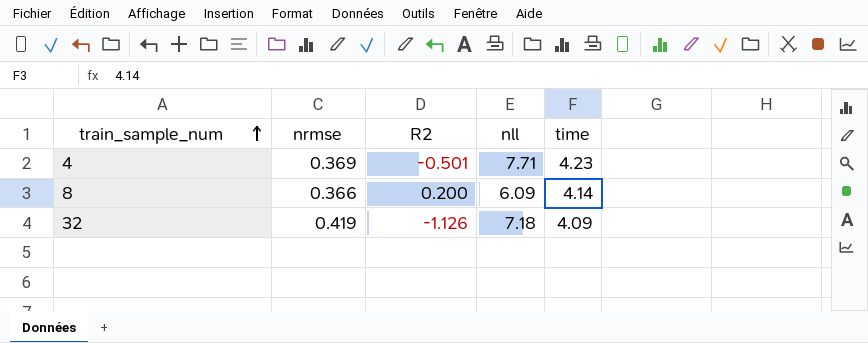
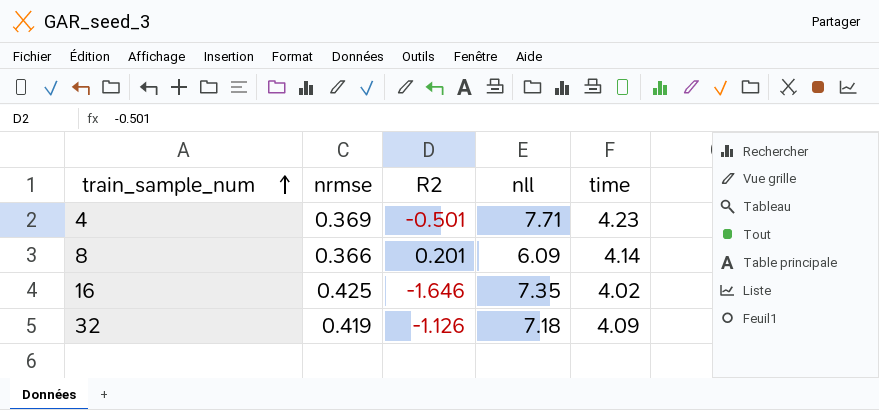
8 | R2: 0.200 -> 0.201
row 16: none -> 0.425 | -1.646 | 7.35 | 4.02

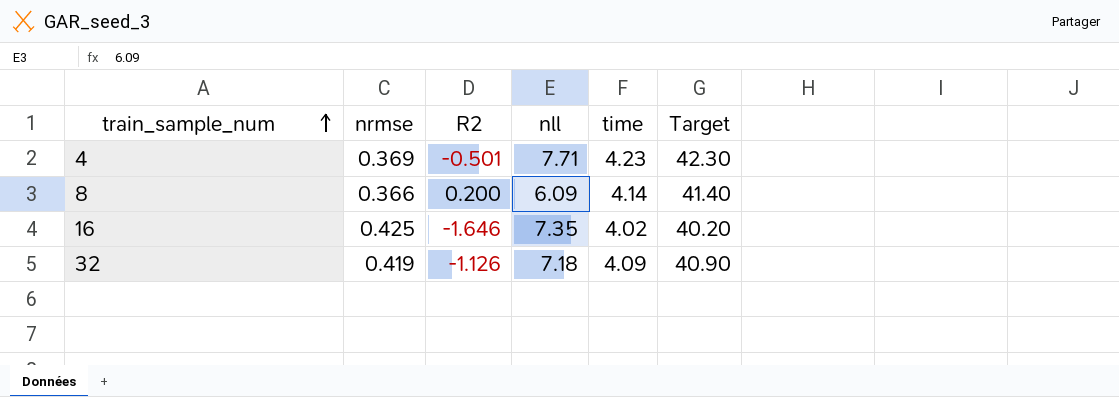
column Target | formula: none -> [time] * 10
8 | R2: 0.201 -> 0.200

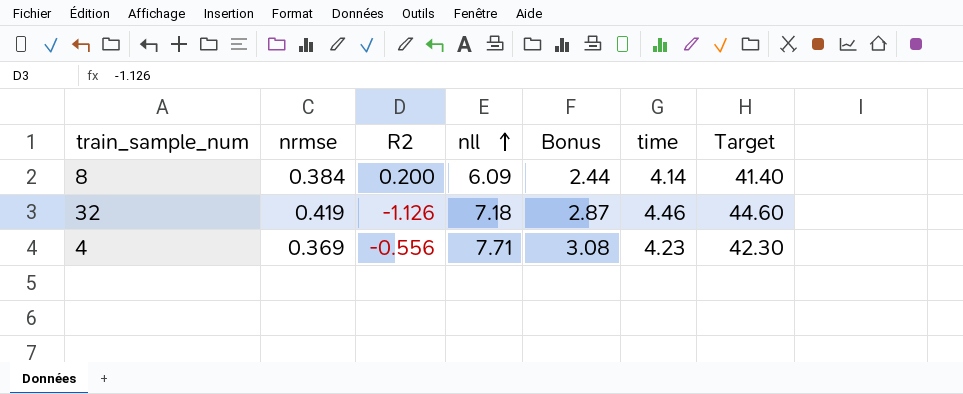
row order: train_sample_num ascending -> nll ascending
column Bonus | formula: none -> [nll] * 0.4
row 16: 0.425 | -1.646 | 7.35 | 4.02 | 40.20 -> none
8 | nrmse: 0.366 -> 0.384
32 | time: 4.09 -> 4.46
32 | Target: 40.90 -> 44.60
4 | R2: -0.501 -> -0.556

